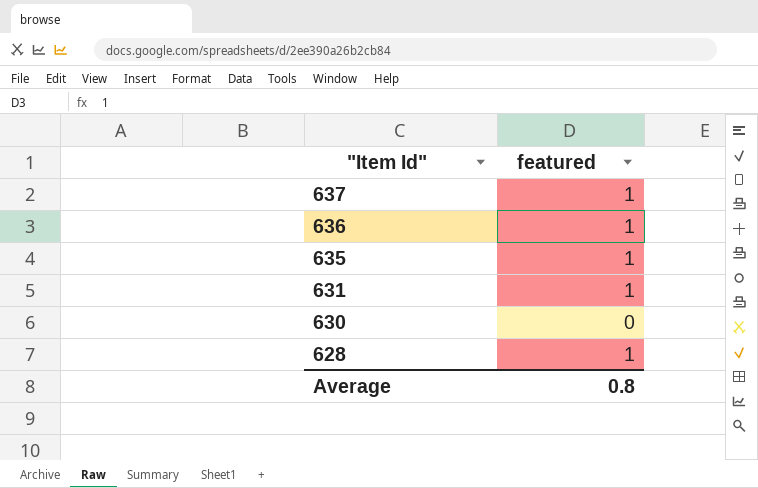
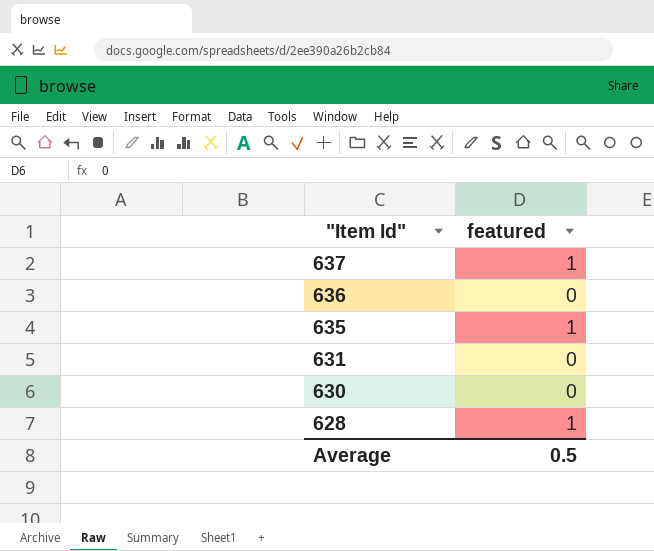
636 | featured: 1 -> 0
631 | featured: 1 -> 0
Average | featured: 0.8 -> 0.5

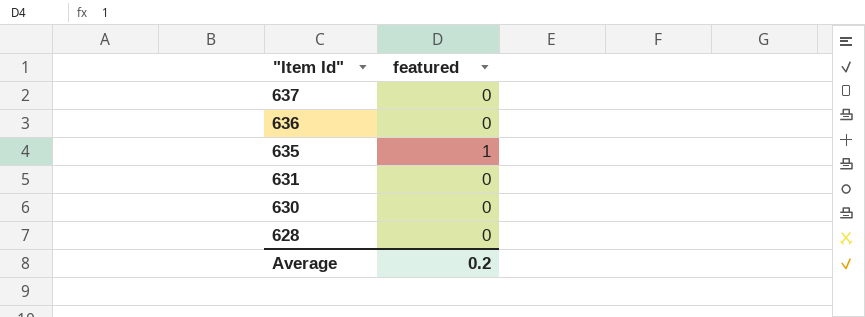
637 | featured: 1 -> 0
628 | featured: 1 -> 0
Average | featured: 0.5 -> 0.2

